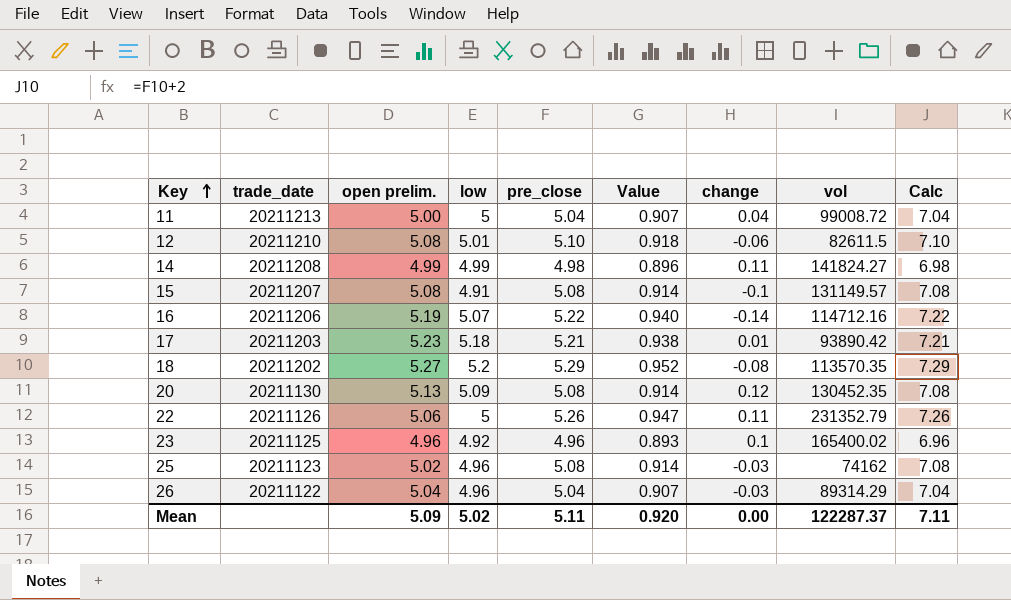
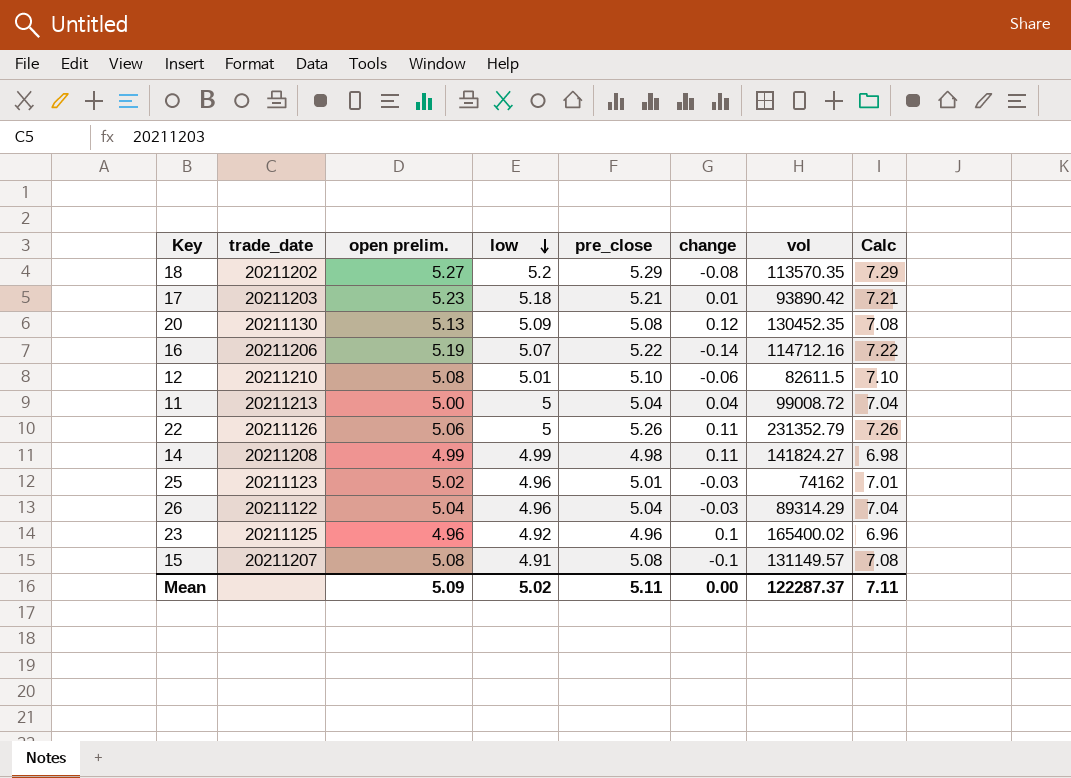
row order: Key ascending -> low descending
column Value | formula: [pre_close] * 0.18 -> none
25 | pre_close: 5.08 -> 5.01
25 | Calc: 7.08 -> 7.01

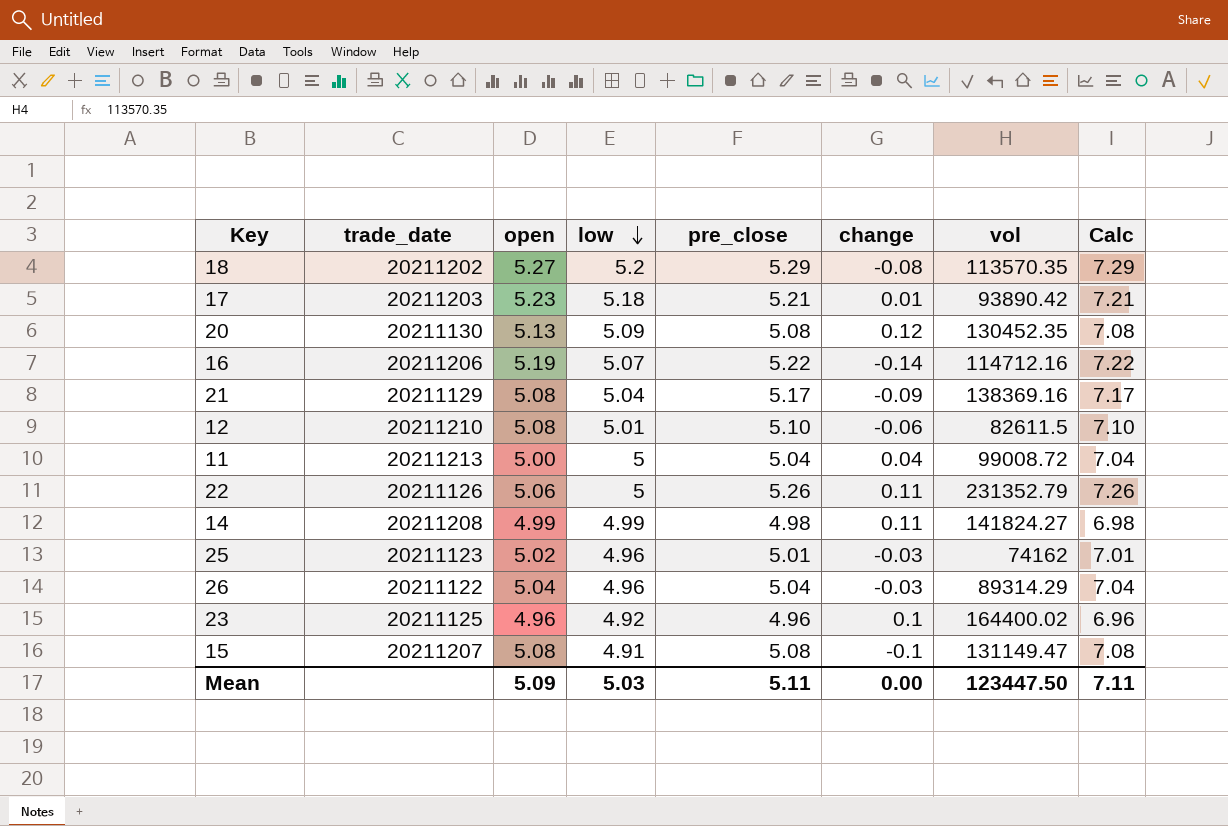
column name: open prelim. -> open
row 21: none -> 20211129 | 5.08 | 5.04 | 5.17 | -0.09 | 138369.16 | 7.17
23 | vol: 165400.02 -> 164400.02
15 | vol: 131149.57 -> 131149.47
Mean | low: 5.02 -> 5.03
Mean | vol: 122287.37 -> 123447.50

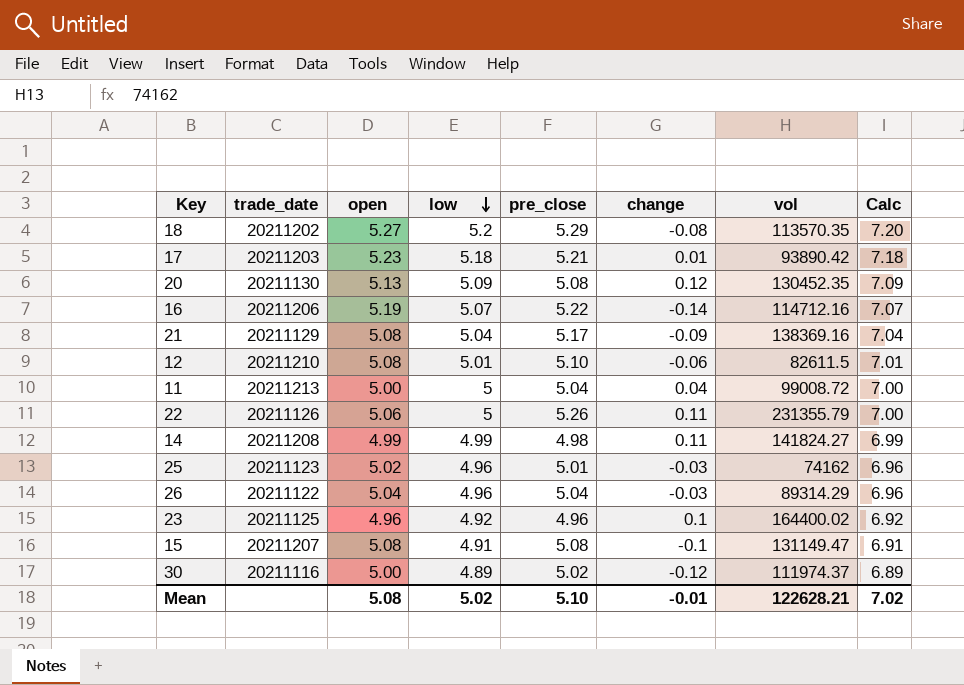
column Calc | formula: [pre_close] + 2 -> [low] + 2
22 | vol: 231352.79 -> 231355.79
row 30: none -> 20211116 | 5.00 | 4.89 | 5.02 | -0.12 | 111974.37 | 6.89
Mean | open: 5.09 -> 5.08
Mean | low: 5.03 -> 5.02
Mean | pre_close: 5.11 -> 5.10
Mean | change: 0.00 -> -0.01
Mean | vol: 123447.50 -> 122628.21
Mean | Calc: 7.11 -> 7.02

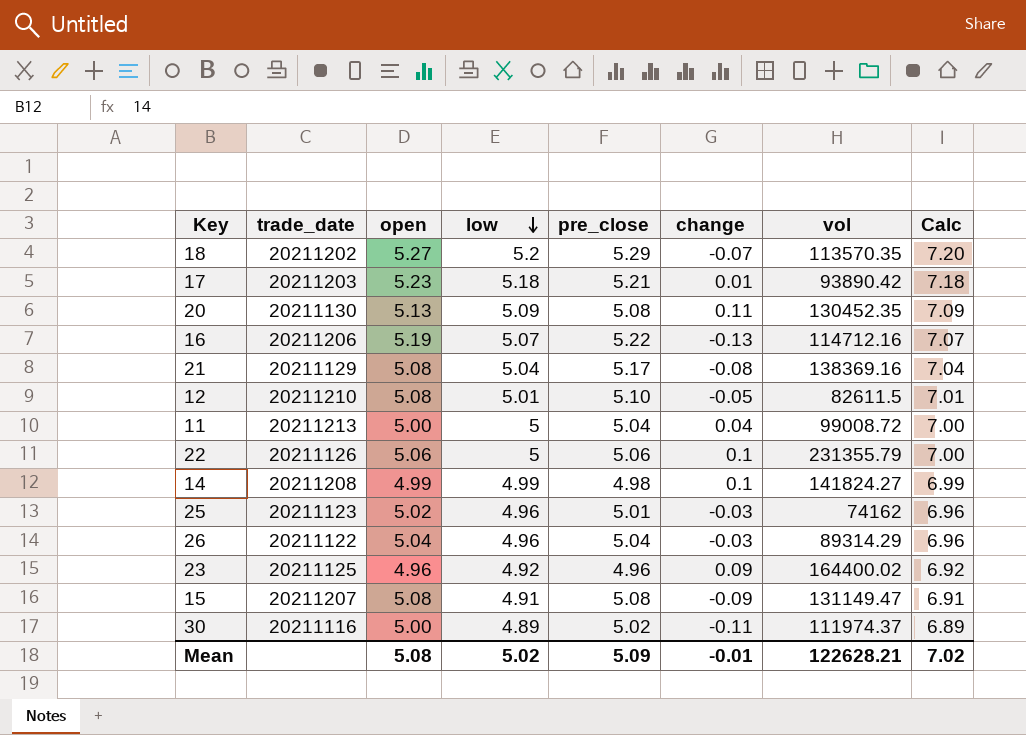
18 | change: -0.08 -> -0.07
20 | change: 0.12 -> 0.11
16 | change: -0.14 -> -0.13
21 | change: -0.09 -> -0.08
12 | change: -0.06 -> -0.05
22 | pre_close: 5.26 -> 5.06
22 | change: 0.11 -> 0.1
14 | change: 0.11 -> 0.1
23 | change: 0.1 -> 0.09
15 | change: -0.1 -> -0.09
30 | change: -0.12 -> -0.11
Mean | pre_close: 5.10 -> 5.09

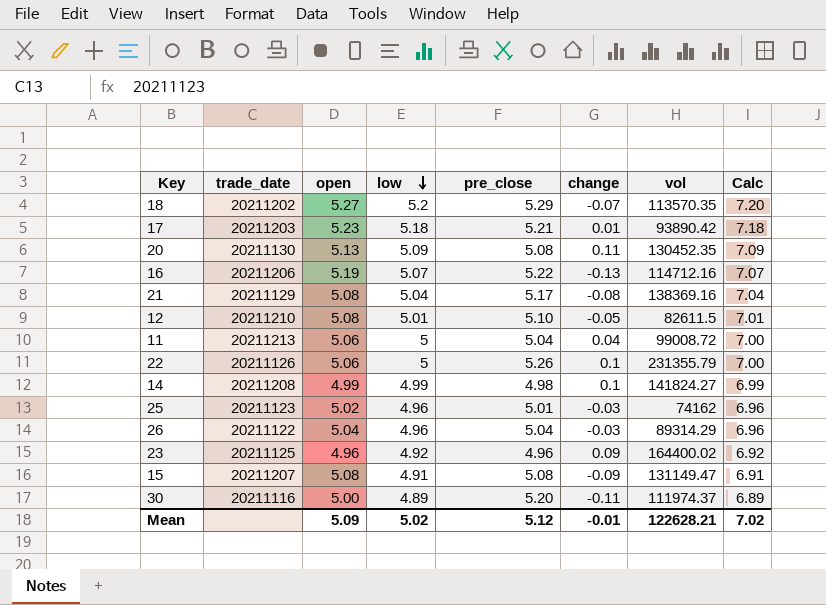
11 | open: 5.00 -> 5.06
22 | pre_close: 5.06 -> 5.26
30 | pre_close: 5.02 -> 5.20
Mean | open: 5.08 -> 5.09
Mean | pre_close: 5.09 -> 5.12

